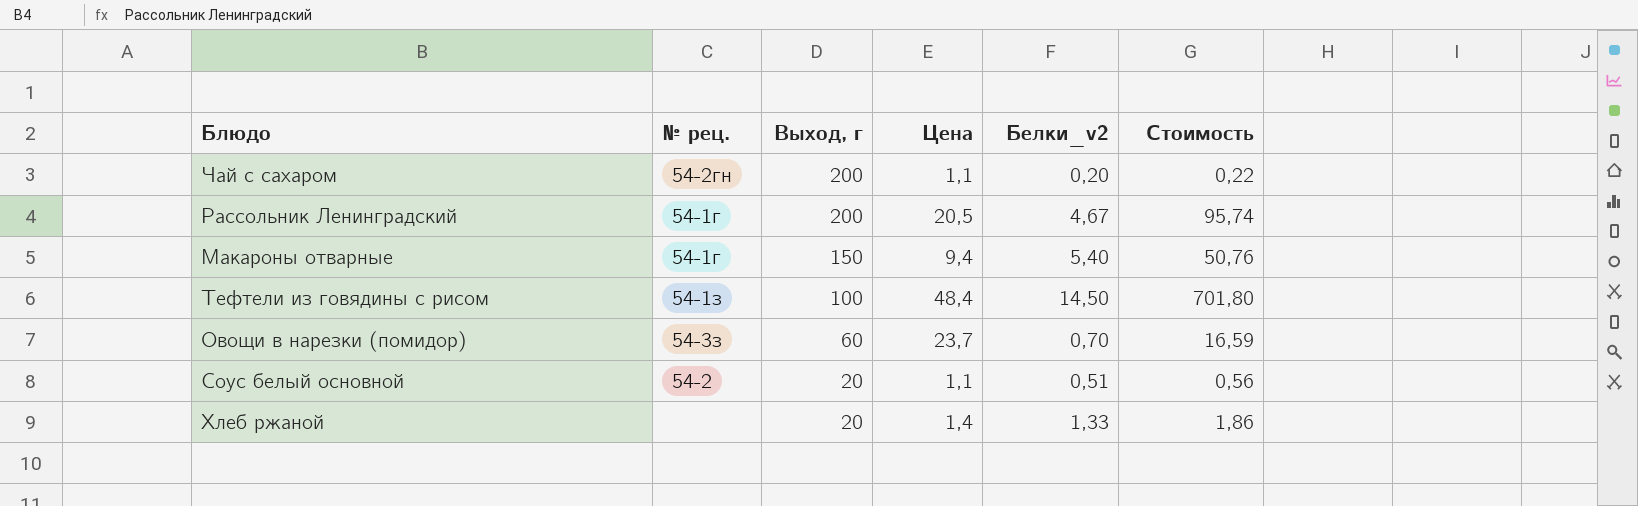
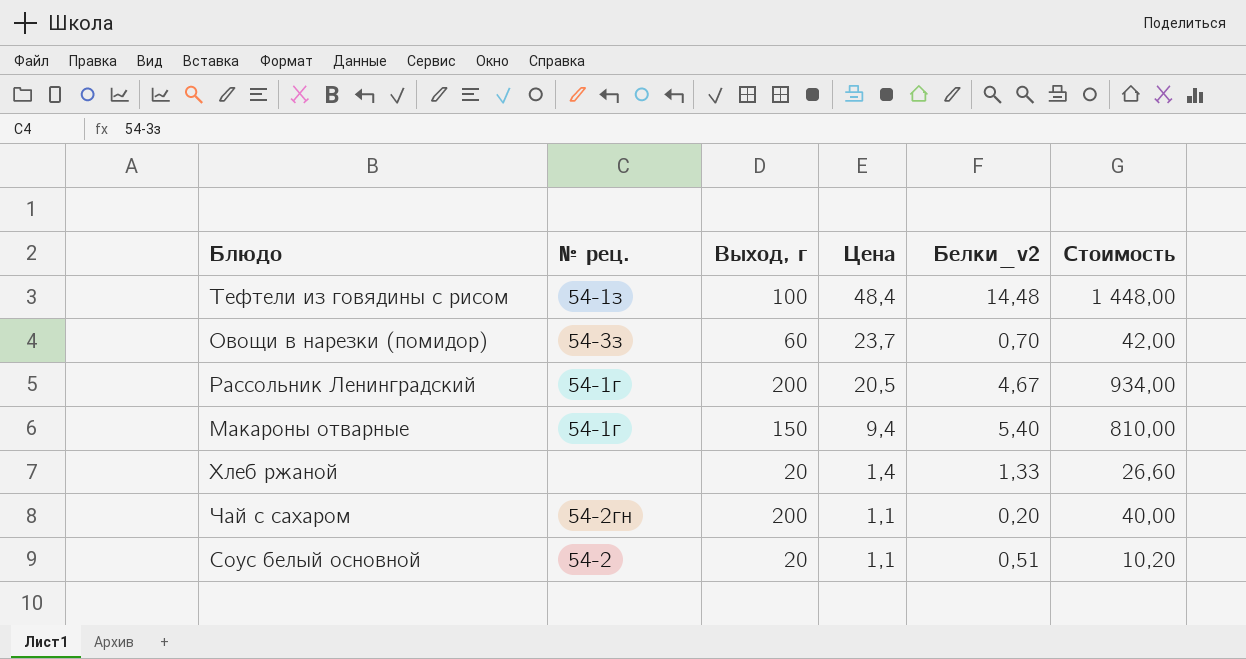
row order: Выход, г descending -> Цена descending
column Стоимость | formula: [Цена] * [Белки_v2] -> [Выход, г] * [Белки_v2]
Тефтели из говядины с рисом | Белки_v2: 14,50 -> 14,48

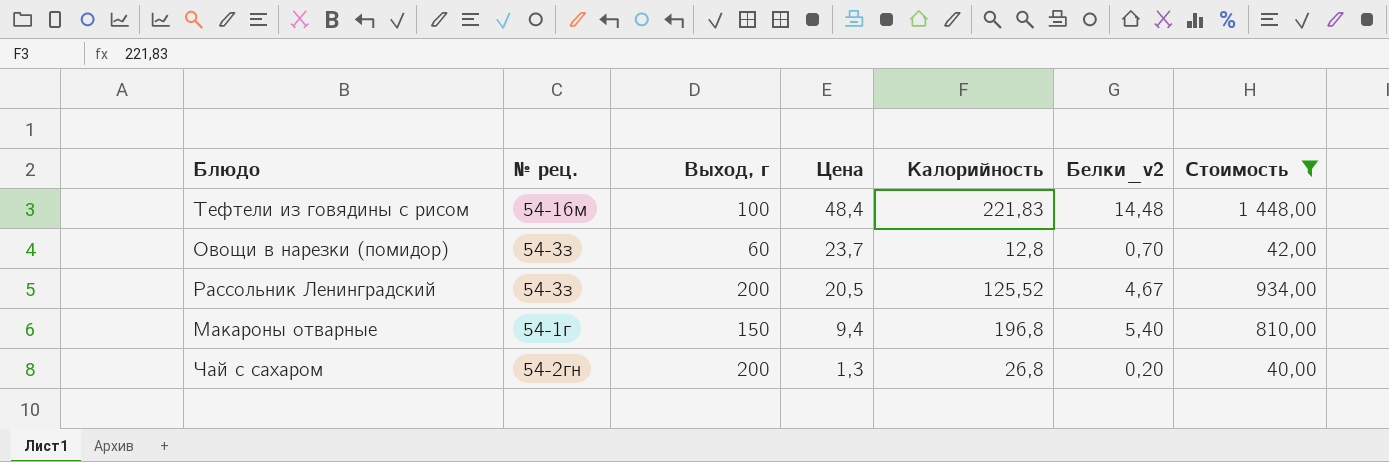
filter: none -> Стоимость >= 40,00
column Калорийность | position: none -> 5
Тефтели из говядины с рисом | № рец.: 54-1з -> 54-16м
Рассольник Ленинградский | № рец.: 54-1г -> 54-3з
Чай с сахаром | Цена: 1,1 -> 1,3

